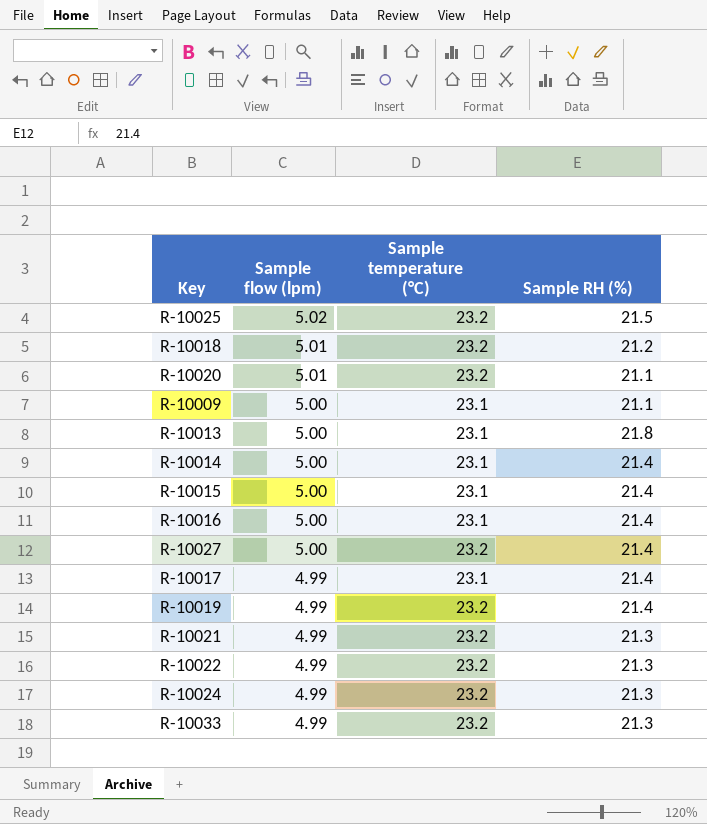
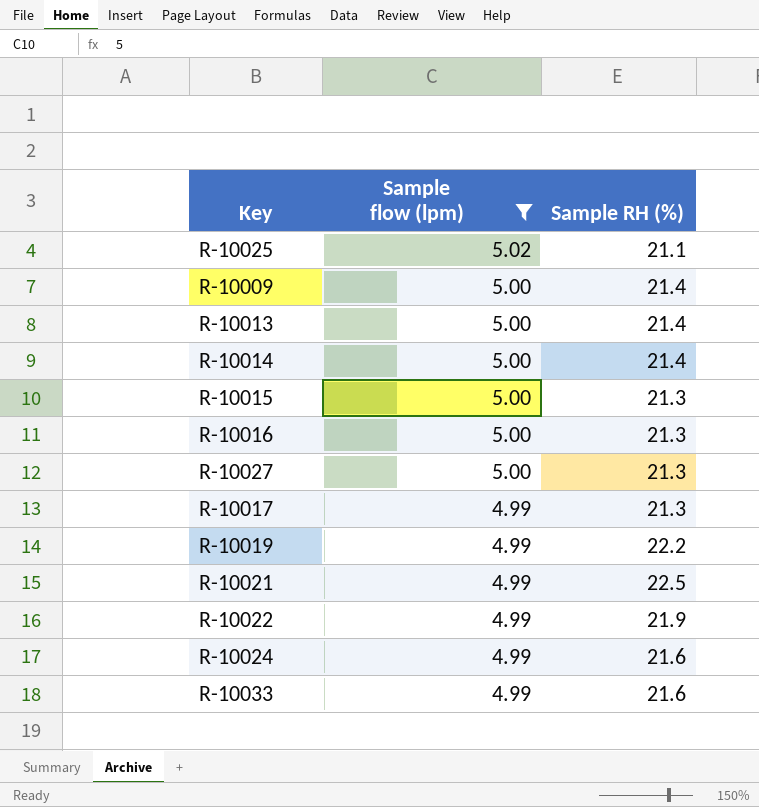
filter: none -> Sample flow (lpm) != 5.01
column Sample temperature (°C) | position: 3 -> none
R-10025 | Sample RH (%): 21.5 -> 21.1
R-10009 | Sample RH (%): 21.1 -> 21.4
R-10013 | Sample RH (%): 21.8 -> 21.4
R-10015 | Sample RH (%): 21.4 -> 21.3
R-10016 | Sample RH (%): 21.4 -> 21.3
R-10027 | Sample RH (%): 21.4 -> 21.3
R-10017 | Sample RH (%): 21.4 -> 21.3
R-10019 | Sample RH (%): 21.4 -> 22.2
R-10021 | Sample RH (%): 21.3 -> 22.5
R-10022 | Sample RH (%): 21.3 -> 21.9
R-10024 | Sample RH (%): 21.3 -> 21.6
R-10033 | Sample RH (%): 21.3 -> 21.6

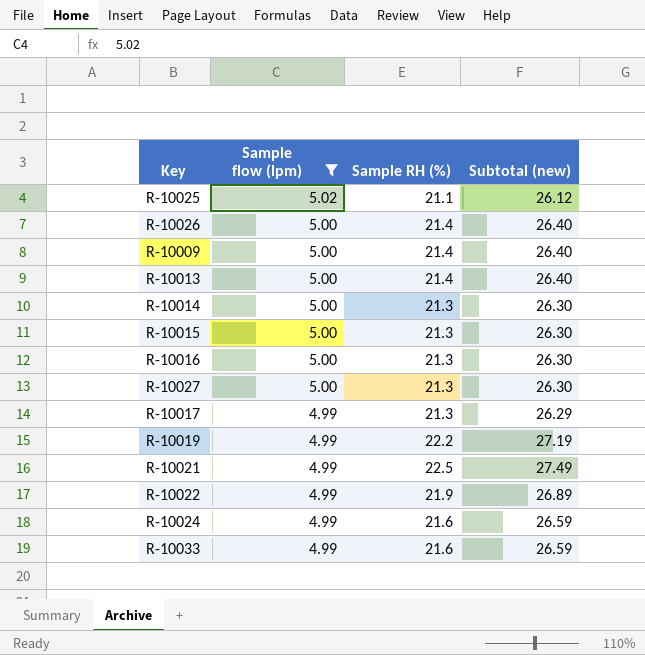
column Subtotal (new) | formula: none -> [Sample flow (lpm)] + [Sample RH (%)]
row R-10026: none -> 5.00 | 21.4 | 26.40
R-10014 | Sample RH (%): 21.4 -> 21.3

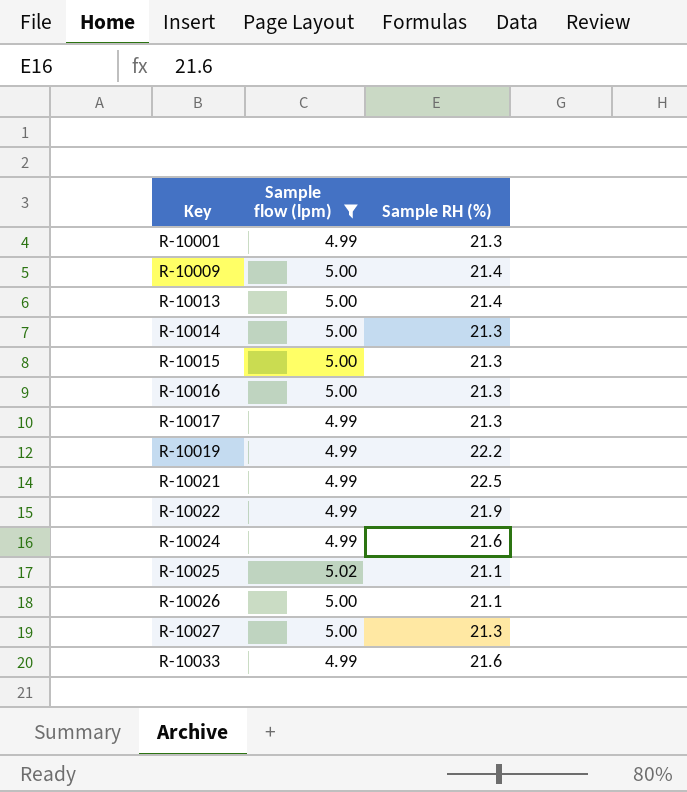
row order: Sample flow (lpm) descending -> Key ascending
column Subtotal (new) | formula: [Sample flow (lpm)] + [Sample RH (%)] -> none
row R-10001: none -> 4.99 | 21.3
R-10026 | Sample RH (%): 21.4 -> 21.1

